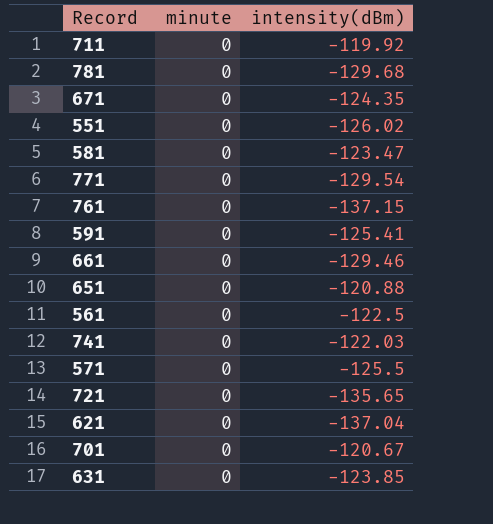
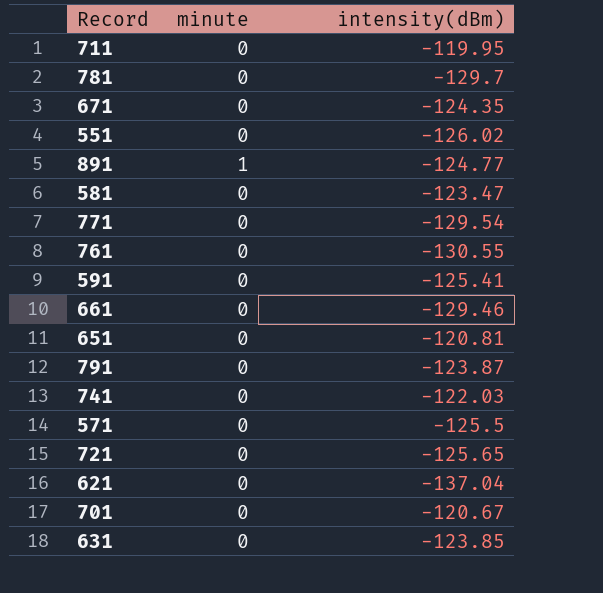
row 561: 0 | -122.5 -> none
711 | intensity(dBm): -119.92 -> -119.95
781 | intensity(dBm): -129.68 -> -129.7
row 891: none -> 1 | -124.77
761 | intensity(dBm): -137.15 -> -130.55
651 | intensity(dBm): -120.88 -> -120.81
row 791: none -> 0 | -123.87
721 | intensity(dBm): -135.65 -> -125.65

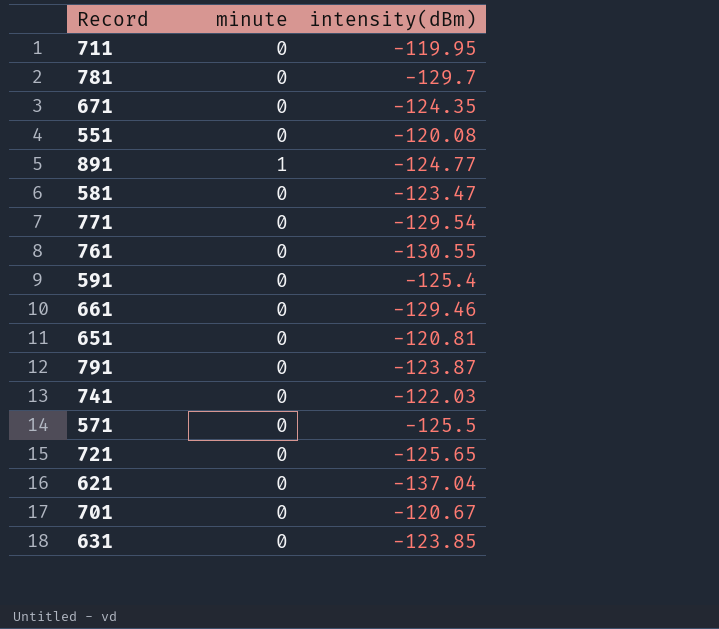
551 | intensity(dBm): -126.02 -> -120.08
591 | intensity(dBm): -125.41 -> -125.4

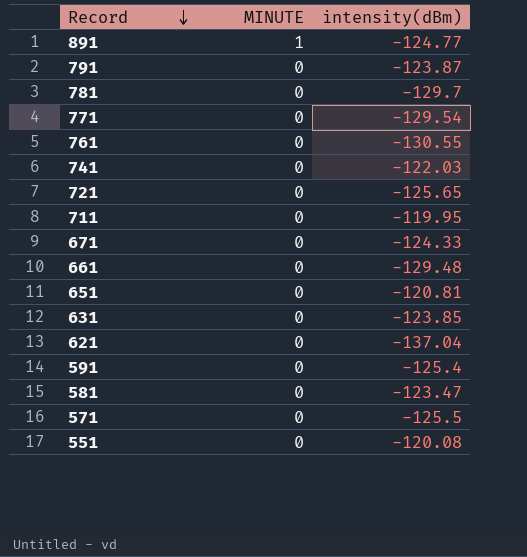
row order: none -> Record descending
column name: minute -> MINUTE
row 701: 0 | -120.67 -> none
671 | intensity(dBm): -124.35 -> -124.33
661 | intensity(dBm): -129.46 -> -129.48

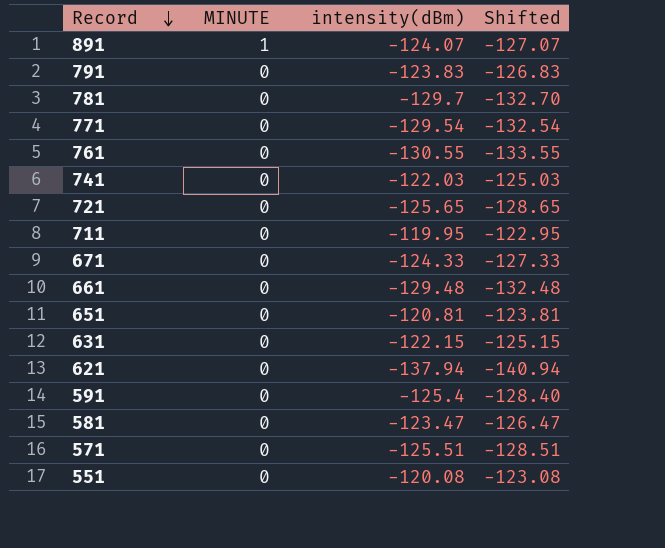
column Shifted | formula: none -> [intensity(dBm)] - 3
891 | intensity(dBm): -124.77 -> -124.07
791 | intensity(dBm): -123.87 -> -123.83
631 | intensity(dBm): -123.85 -> -122.15
621 | intensity(dBm): -137.04 -> -137.94
571 | intensity(dBm): -125.5 -> -125.51

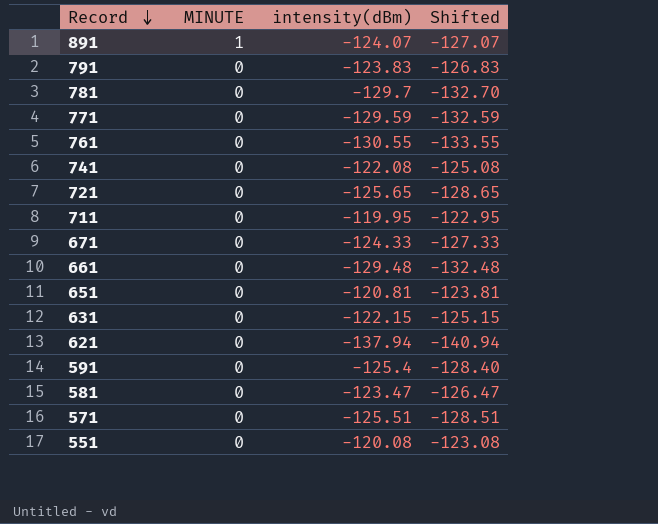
771 | intensity(dBm): -129.54 -> -129.59
771 | Shifted: -132.54 -> -132.59
741 | intensity(dBm): -122.03 -> -122.08
741 | Shifted: -125.03 -> -125.08

